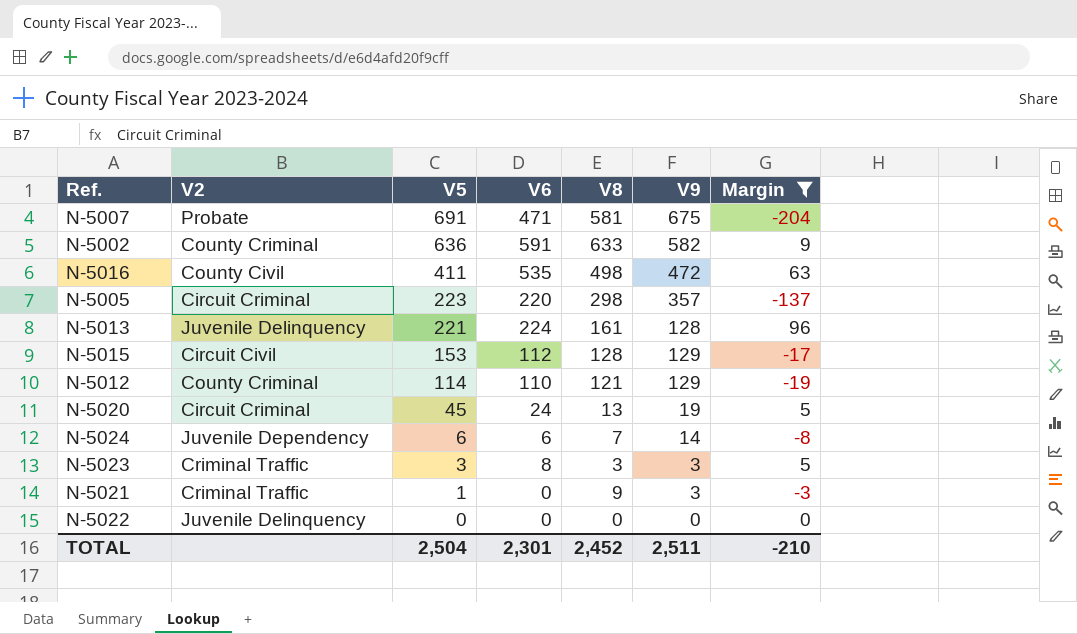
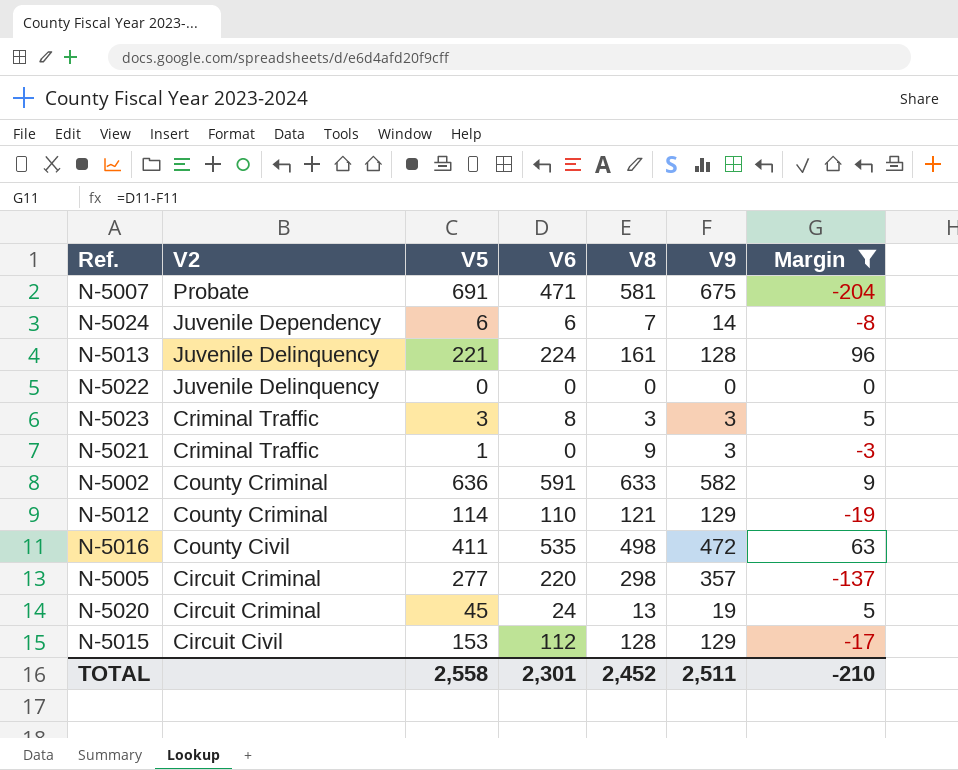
row order: V5 descending -> V2 descending
N-5005 | V5: 223 -> 277
TOTAL | V5: 2,504 -> 2,558

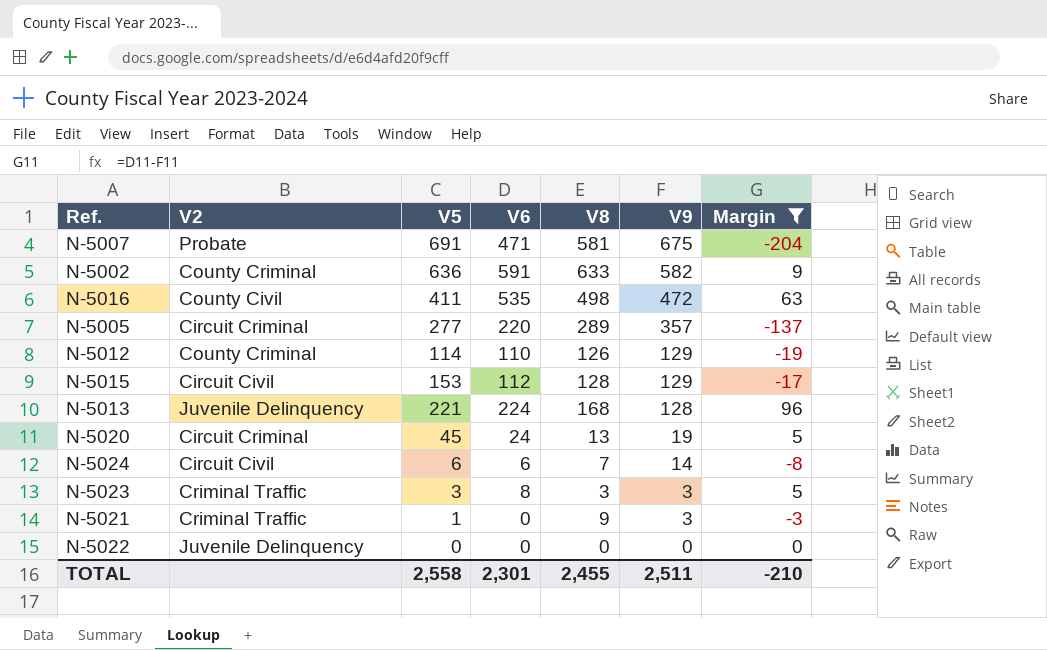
row order: V2 descending -> V9 descending
N-5005 | V8: 298 -> 289
N-5012 | V8: 121 -> 126
N-5013 | V8: 161 -> 168
N-5024 | V2: Juvenile Dependency -> Circuit Civil
TOTAL | V8: 2,452 -> 2,455

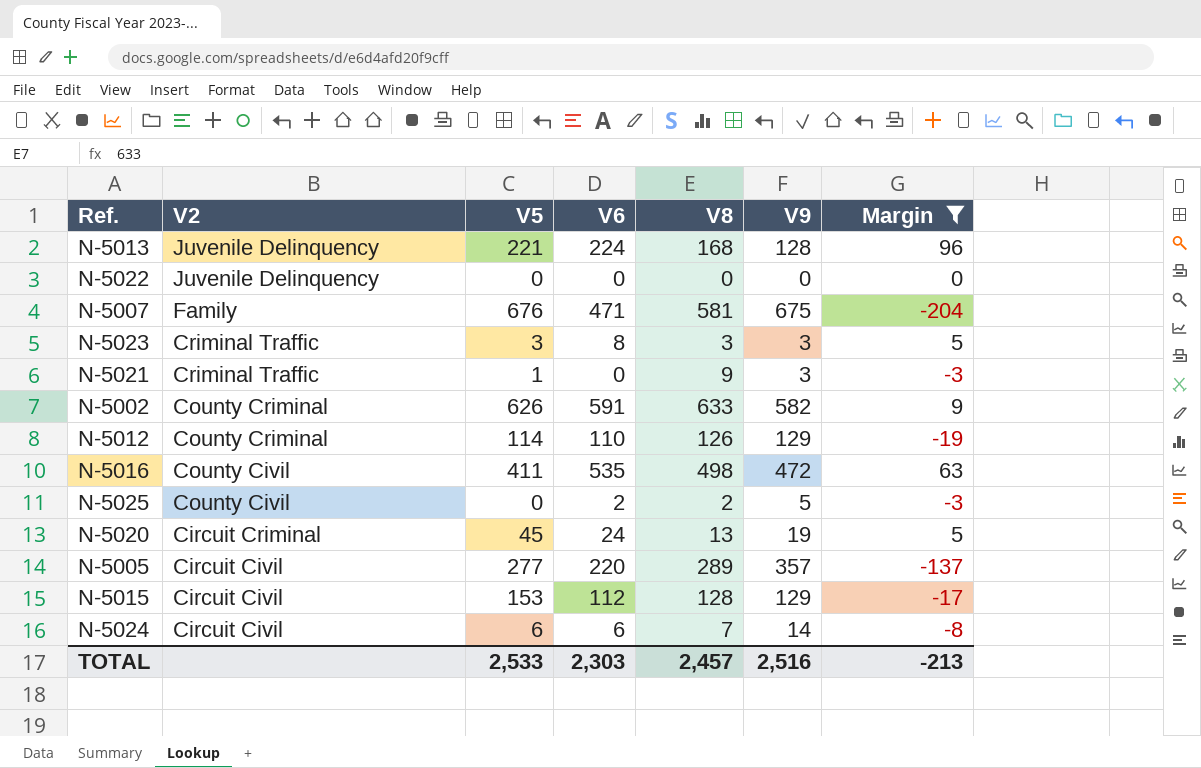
row order: V9 descending -> V2 descending
N-5007 | V2: Probate -> Family
N-5007 | V5: 691 -> 676
N-5002 | V5: 636 -> 626
row N-5025: none -> County Civil | 0 | 2 | 2 | 5 | -3
N-5005 | V2: Circuit Criminal -> Circuit Civil
TOTAL | V5: 2,558 -> 2,533
TOTAL | V6: 2,301 -> 2,303
TOTAL | V8: 2,455 -> 2,457
TOTAL | V9: 2,511 -> 2,516
TOTAL | Margin: -210 -> -213

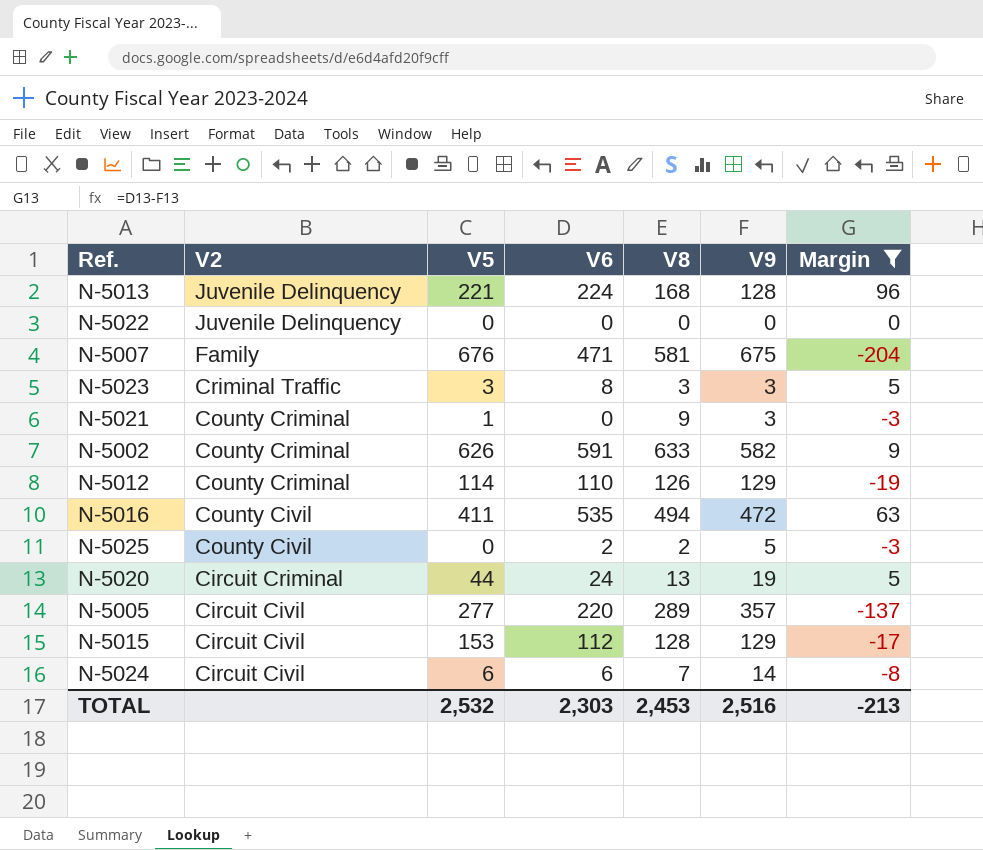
N-5021 | V2: Criminal Traffic -> County Criminal
N-5016 | V8: 498 -> 494
N-5020 | V5: 45 -> 44
TOTAL | V5: 2,533 -> 2,532
TOTAL | V8: 2,457 -> 2,453

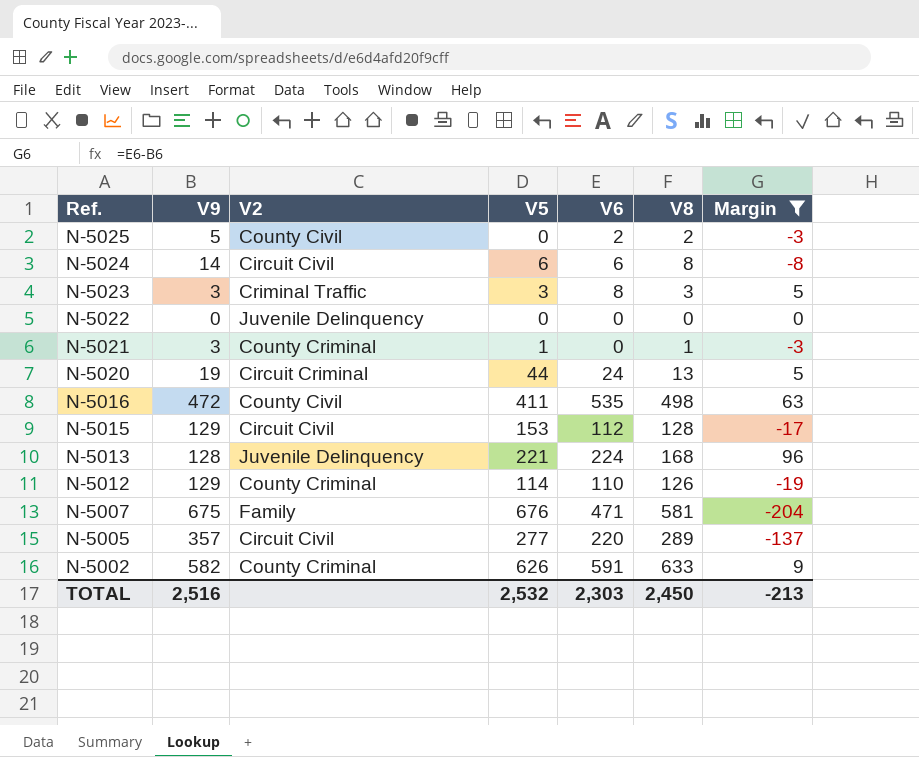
row order: V2 descending -> Ref. descending
column V9 | position: 6 -> 2
N-5024 | V8: 7 -> 8
N-5021 | V8: 9 -> 1
N-5016 | V8: 494 -> 498
TOTAL | V8: 2,453 -> 2,450

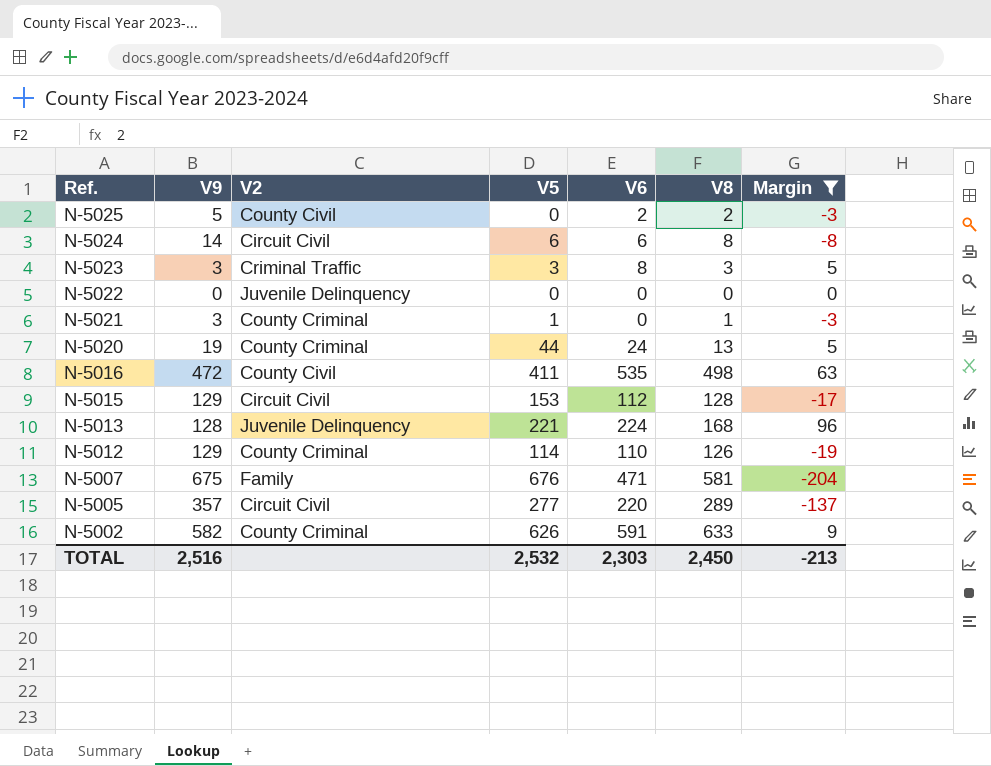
N-5020 | V2: Circuit Criminal -> County Criminal

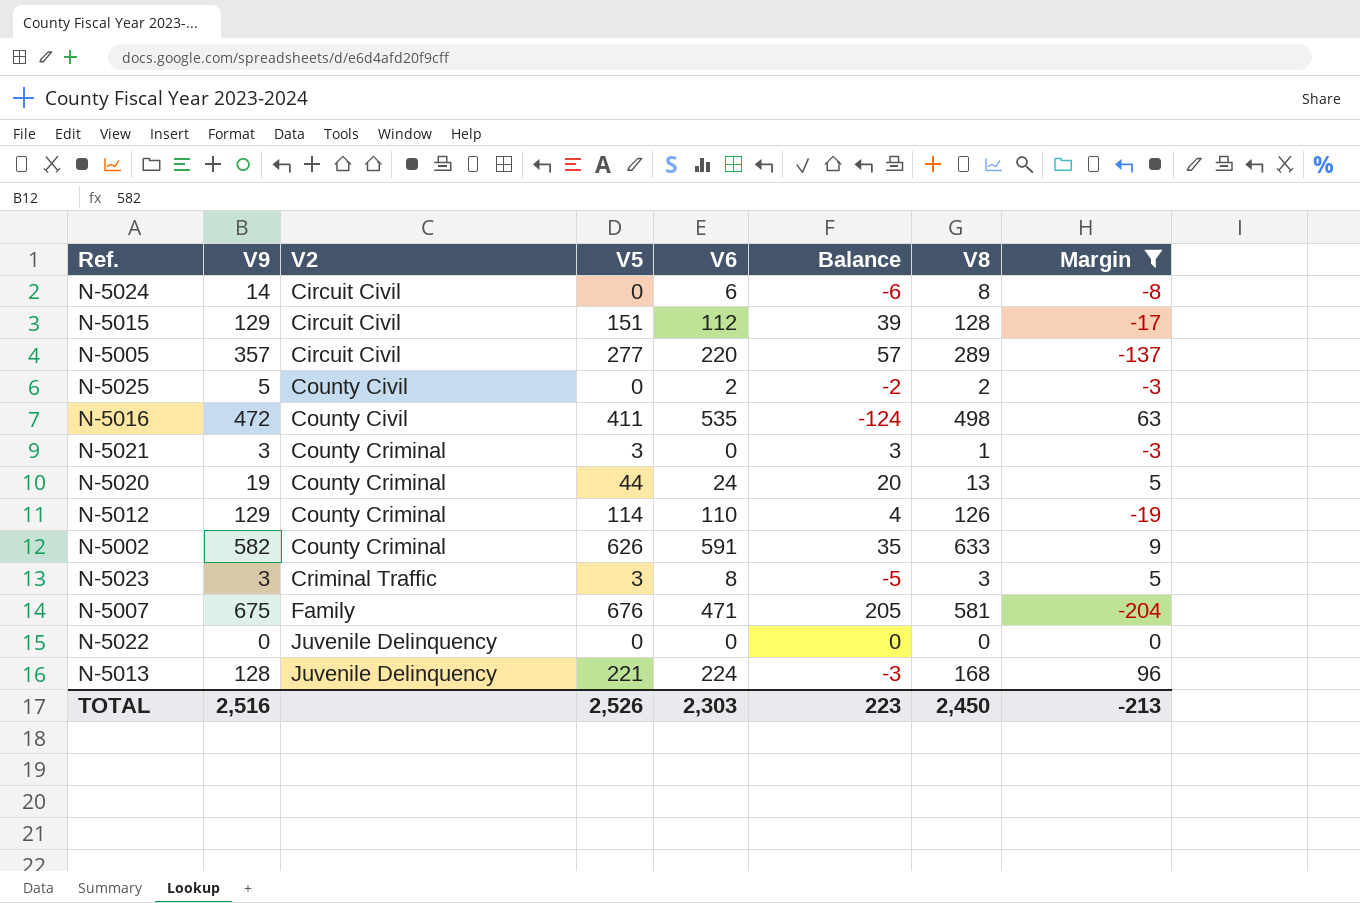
row order: Ref. descending -> V2 ascending
column Balance | formula: none -> [V5] - [V6]
N-5024 | V5: 6 -> 0
N-5015 | V5: 153 -> 151
N-5021 | V5: 1 -> 3
TOTAL | V5: 2,532 -> 2,526

